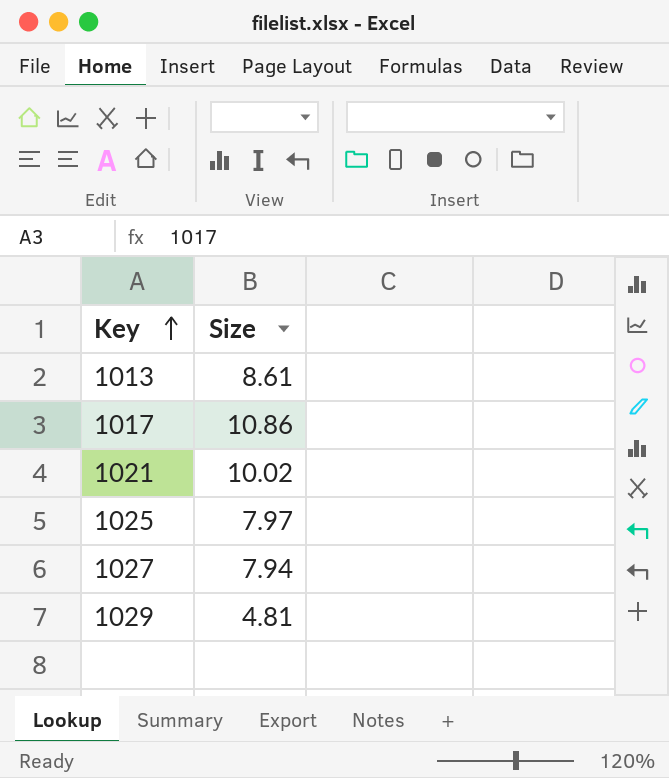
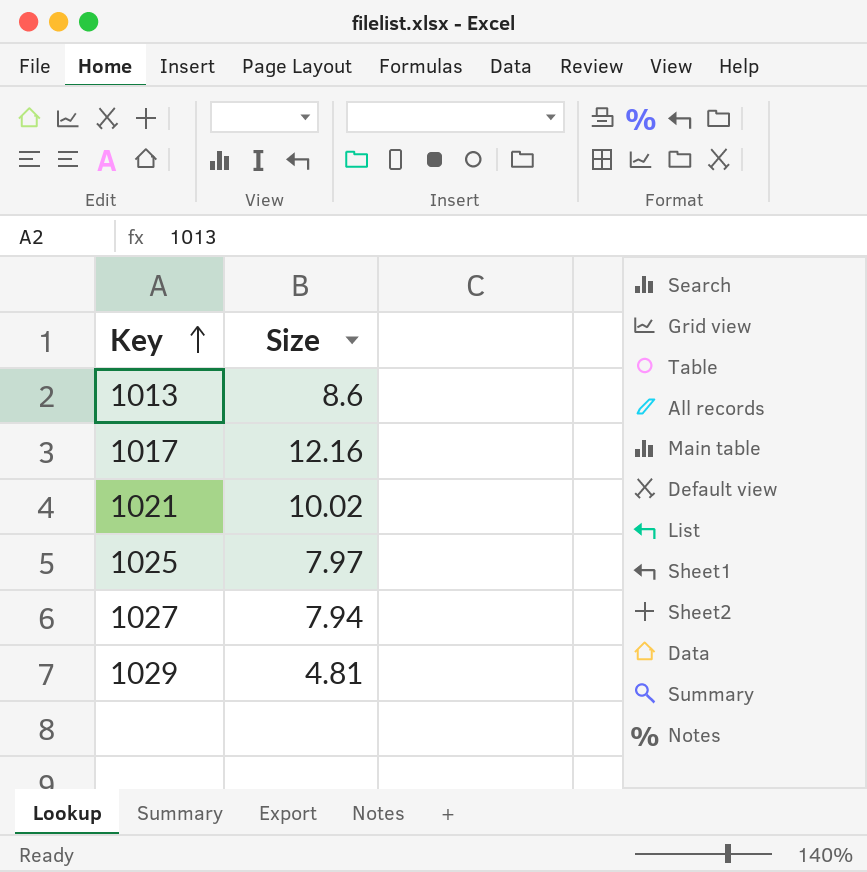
1013 | Size: 8.61 -> 8.6
1017 | Size: 10.86 -> 12.16

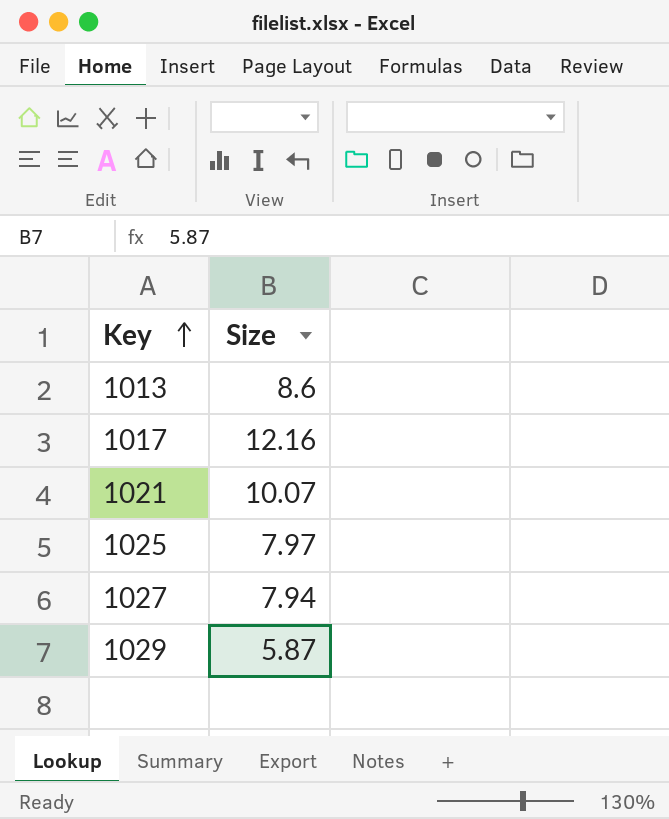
1021 | Size: 10.02 -> 10.07
1029 | Size: 4.81 -> 5.87

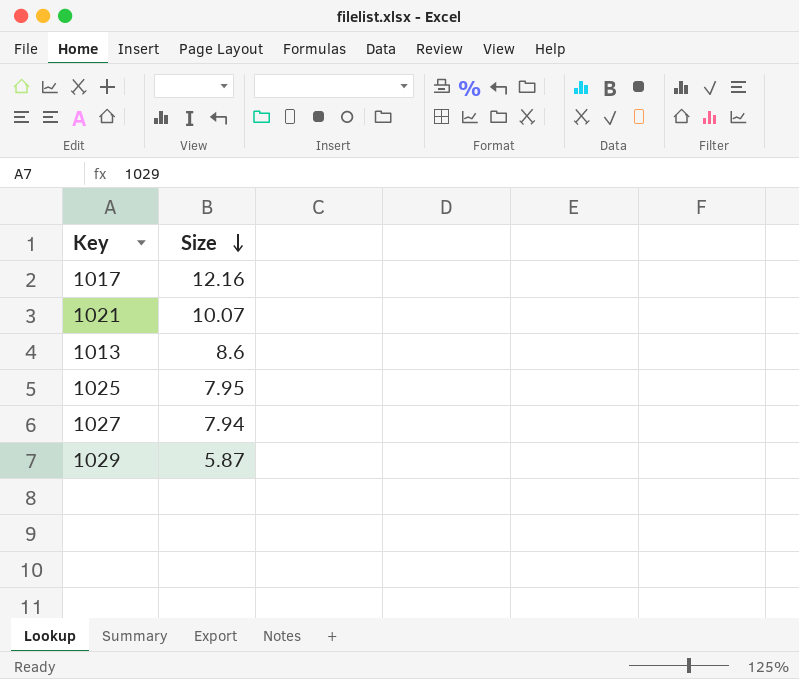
row order: Key ascending -> Size descending
1025 | Size: 7.97 -> 7.95

